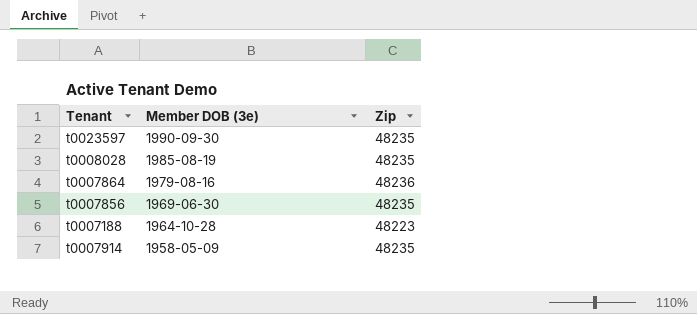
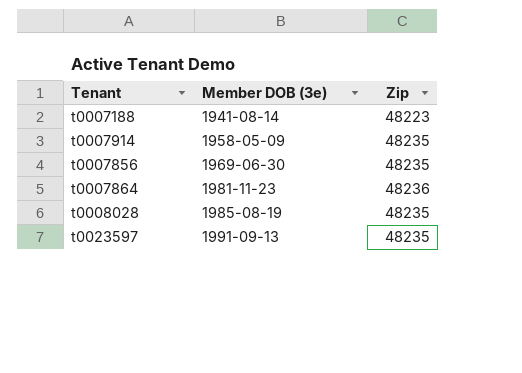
row order: Member DOB (3e) descending -> Member DOB (3e) ascending
t0007188 | Member DOB (3e): 1964-10-28 -> 1941-08-14
t0007864 | Member DOB (3e): 1979-08-16 -> 1981-11-23
t0023597 | Member DOB (3e): 1990-09-30 -> 1991-09-13

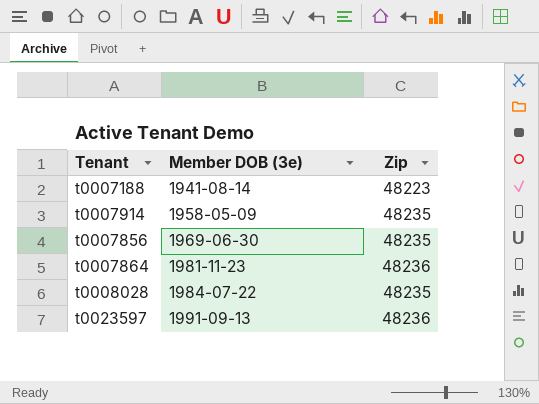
t0008028 | Member DOB (3e): 1985-08-19 -> 1984-07-22
t0023597 | Zip: 48235 -> 48236

